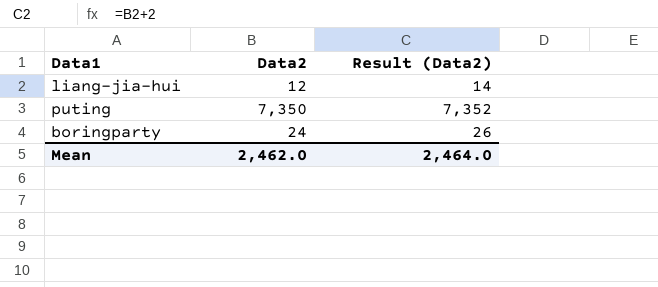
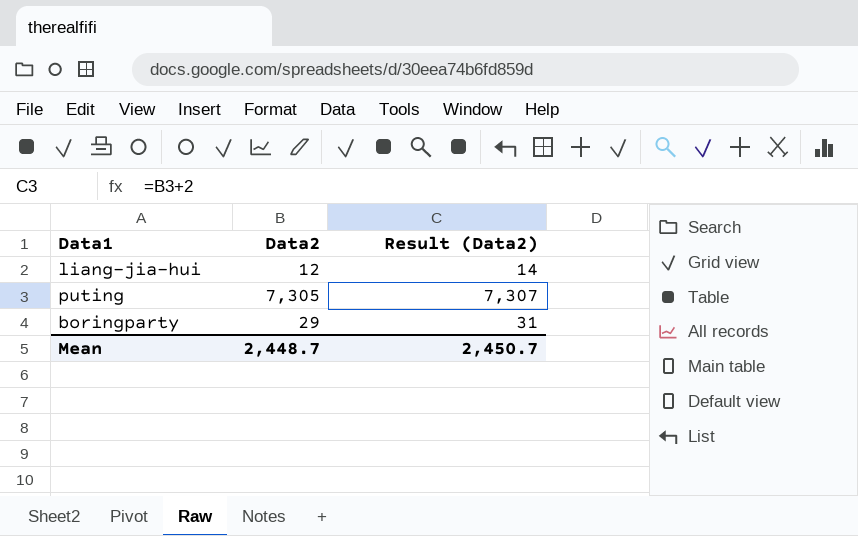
puting | Data2: 7,350 -> 7,305
puting | Result (Data2): 7,352 -> 7,307
boringparty | Data2: 24 -> 29
boringparty | Result (Data2): 26 -> 31
Mean | Data2: 2,462.0 -> 2,448.7
Mean | Result (Data2): 2,464.0 -> 2,450.7

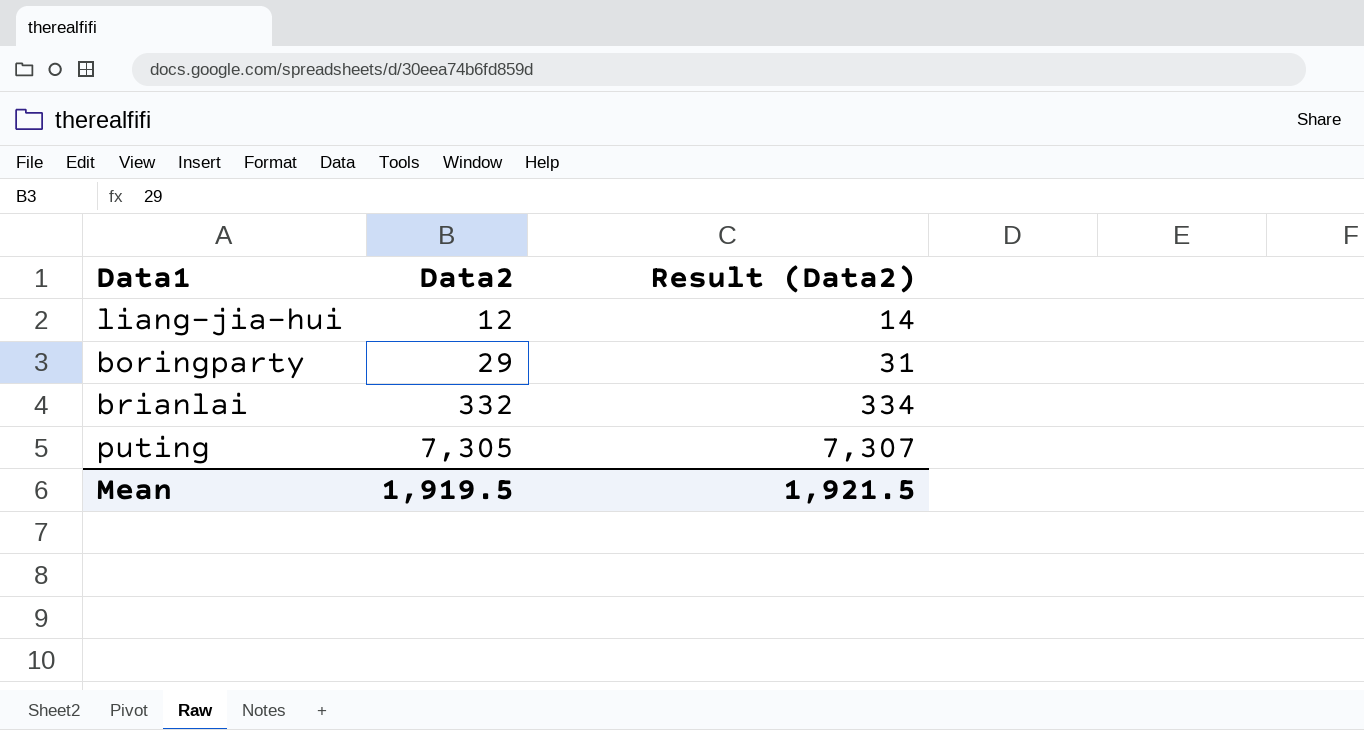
row order: none -> Data2 ascending
row brianlai: none -> 332 | 334
Mean | Data2: 2,448.7 -> 1,919.5
Mean | Result (Data2): 2,450.7 -> 1,921.5

